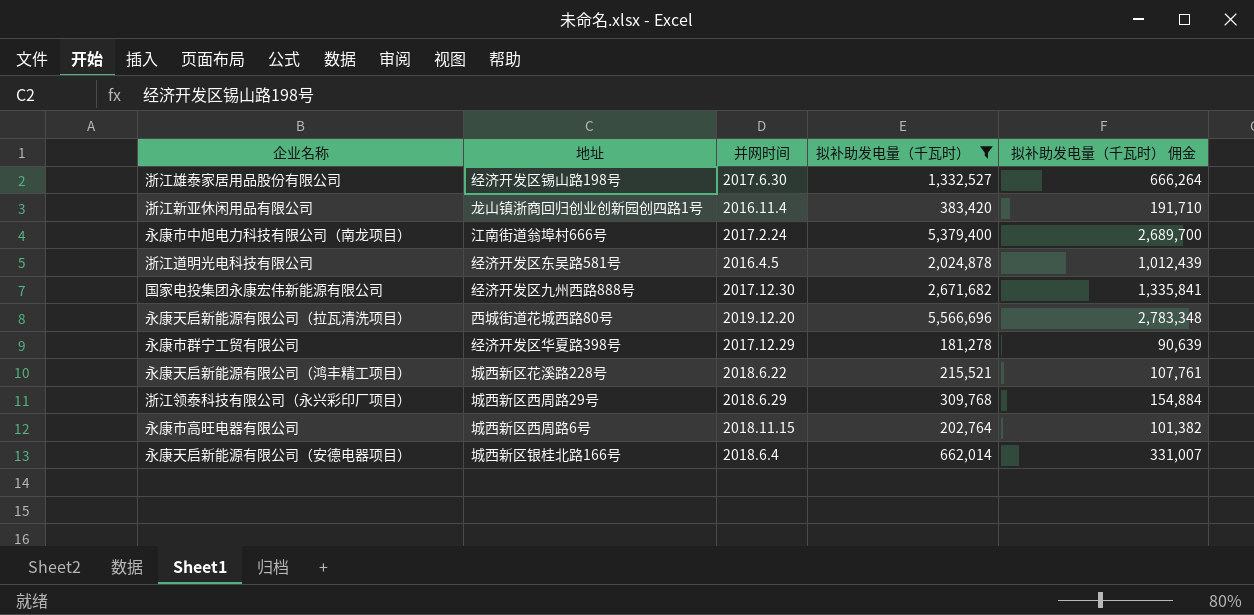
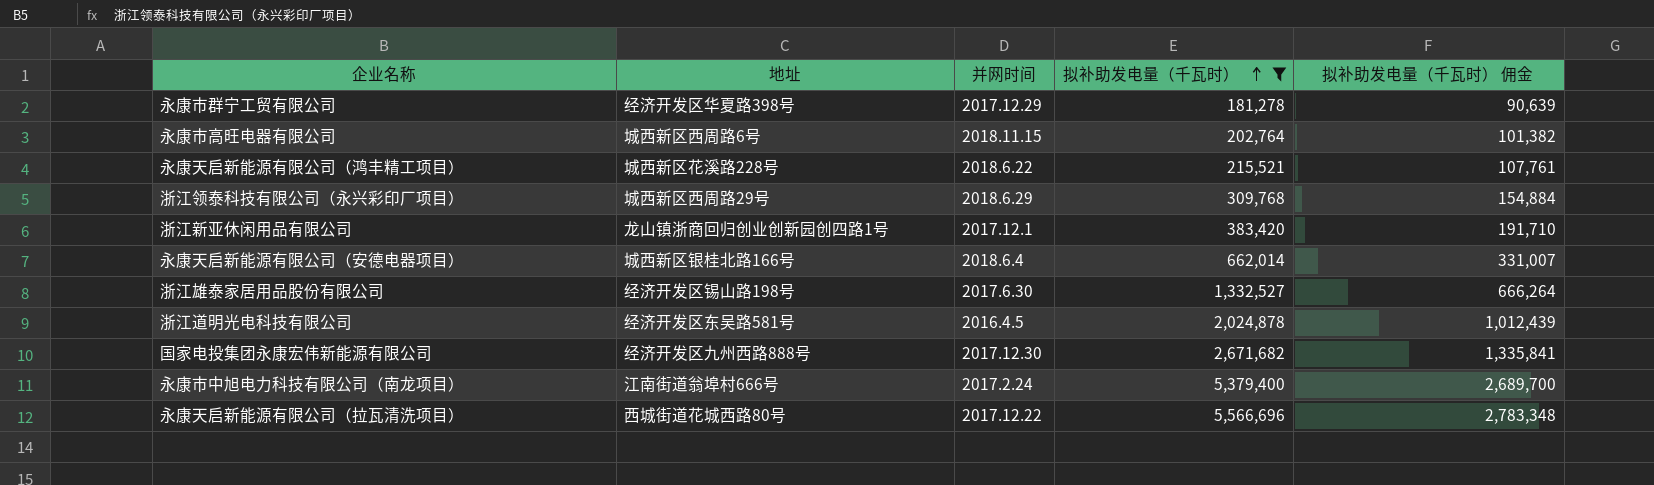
row order: none -> 拟补助发电量（千瓦时） ascending
浙江新亚休闲用品有限公司 | 并网时间: 2016.11.4 -> 2017.12.1
永康天启新能源有限公司（拉瓦清洗项目） | 并网时间: 2019.12.20 -> 2017.12.22

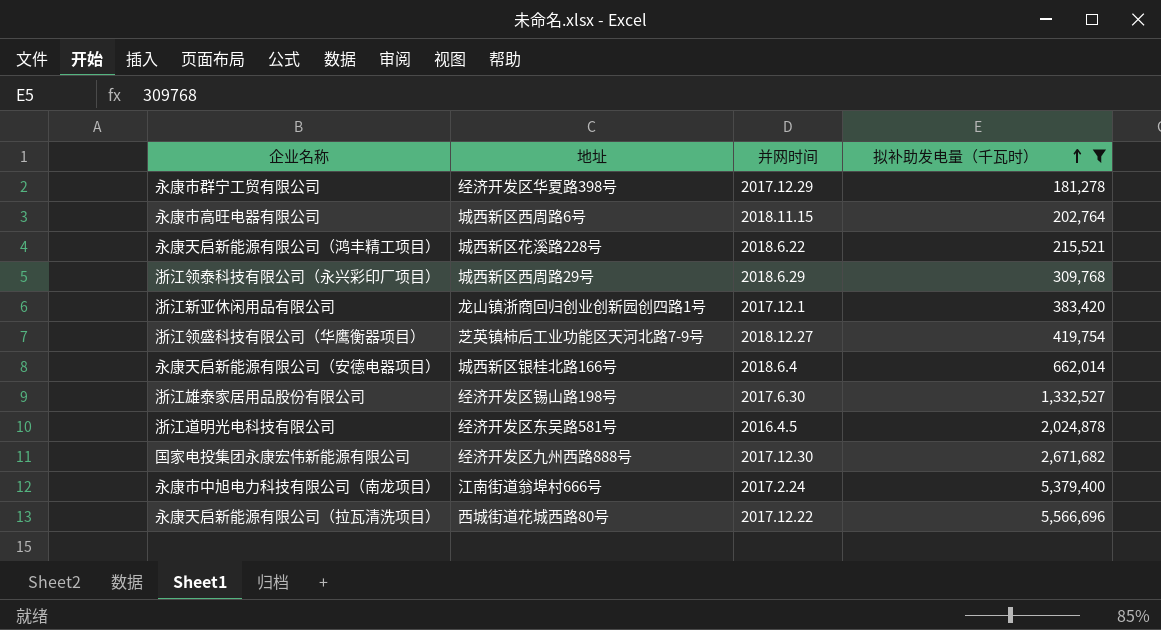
column 拟补助发电量（千瓦时） 佣金 | formula: [拟补助发电量（千瓦时）] * 0.5 -> none
row 浙江领盛科技有限公司（华鹰衡器项目）: none -> 芝英镇柿后工业功能区天河北路7-9号 | 2018.12.27 | 419,754

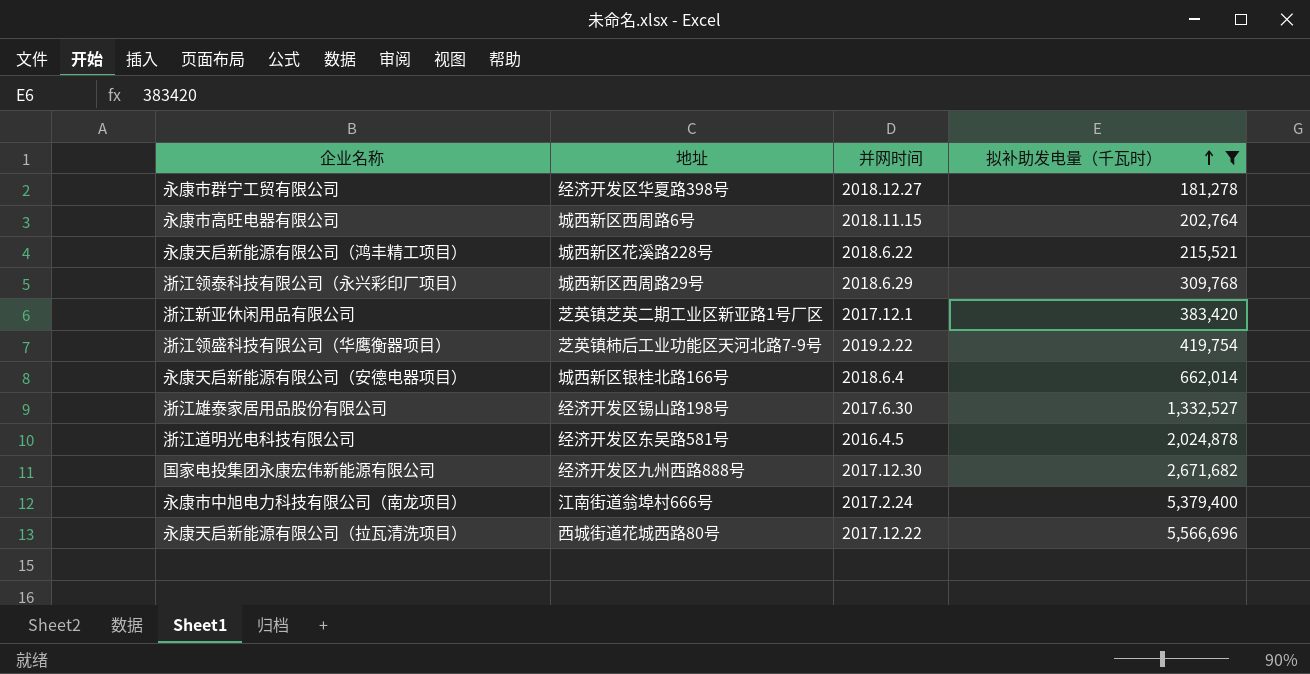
永康市群宁工贸有限公司 | 并网时间: 2017.12.29 -> 2018.12.27
浙江新亚休闲用品有限公司 | 地址: 龙山镇浙商回归创业创新园创四路1号 -> 芝英镇芝英二期工业区新亚路1号厂区
浙江领盛科技有限公司（华鹰衡器项目） | 并网时间: 2018.12.27 -> 2019.2.22

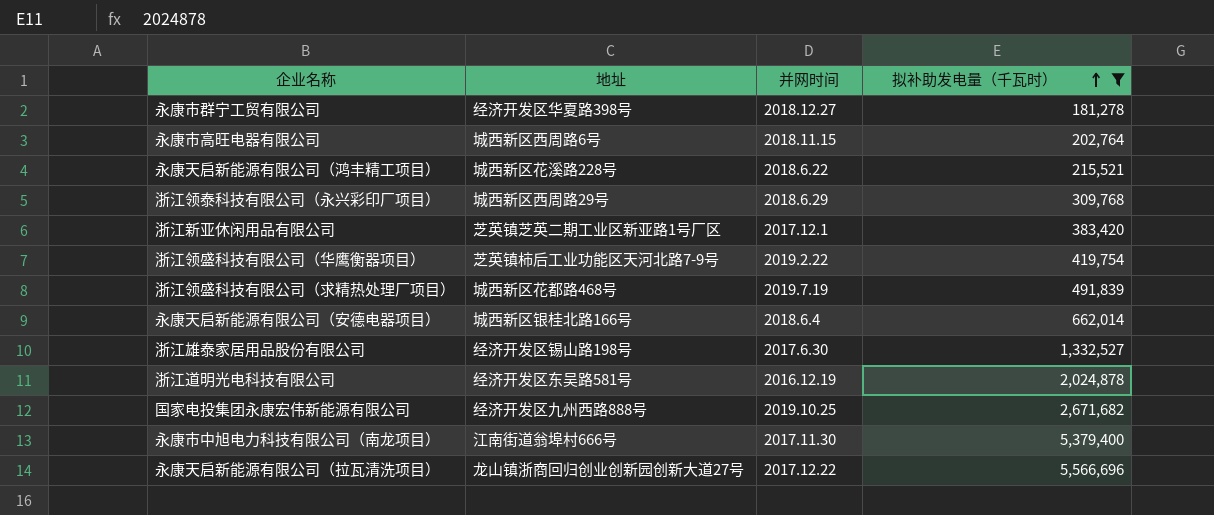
row 浙江领盛科技有限公司（求精热处理厂项目）: none -> 城西新区花都路468号 | 2019.7.19 | 491,839
浙江道明光电科技有限公司 | 并网时间: 2016.4.5 -> 2016.12.19
国家电投集团永康宏伟新能源有限公司 | 并网时间: 2017.12.30 -> 2019.10.25
永康市中旭电力科技有限公司（南龙项目） | 并网时间: 2017.2.24 -> 2017.11.30
永康天启新能源有限公司（拉瓦清洗项目） | 地址: 西城街道花城西路80号 -> 龙山镇浙商回归创业创新园创新大道27号

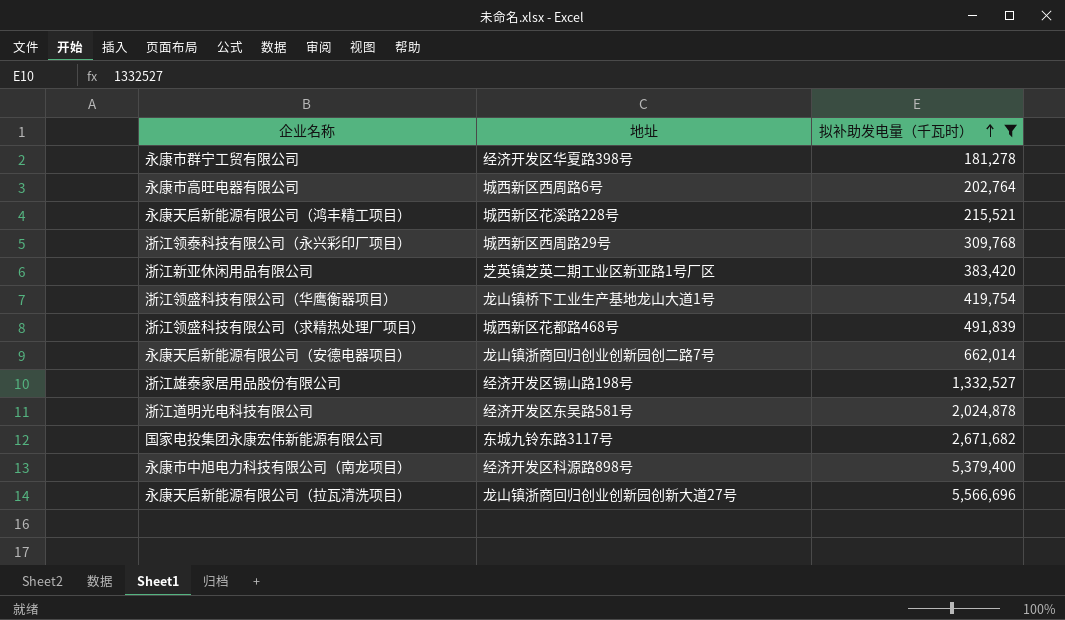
column 并网时间 | position: 3 -> none
浙江领盛科技有限公司（华鹰衡器项目） | 地址: 芝英镇柿后工业功能区天河北路7-9号 -> 龙山镇桥下工业生产基地龙山大道1号
永康天启新能源有限公司（安德电器项目） | 地址: 城西新区银桂北路166号 -> 龙山镇浙商回归创业创新园创二路7号
国家电投集团永康宏伟新能源有限公司 | 地址: 经济开发区九州西路888号 -> 东城九铃东路3117号
永康市中旭电力科技有限公司（南龙项目） | 地址: 江南街道翁埠村666号 -> 经济开发区科源路898号

